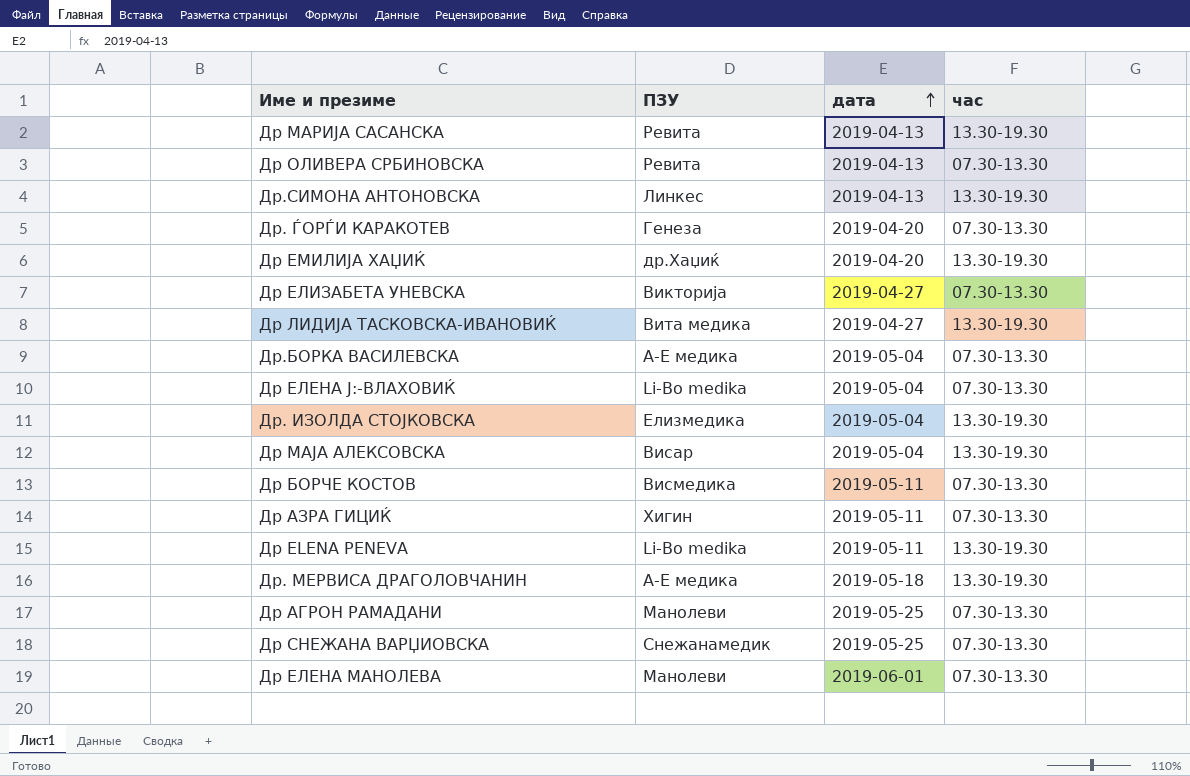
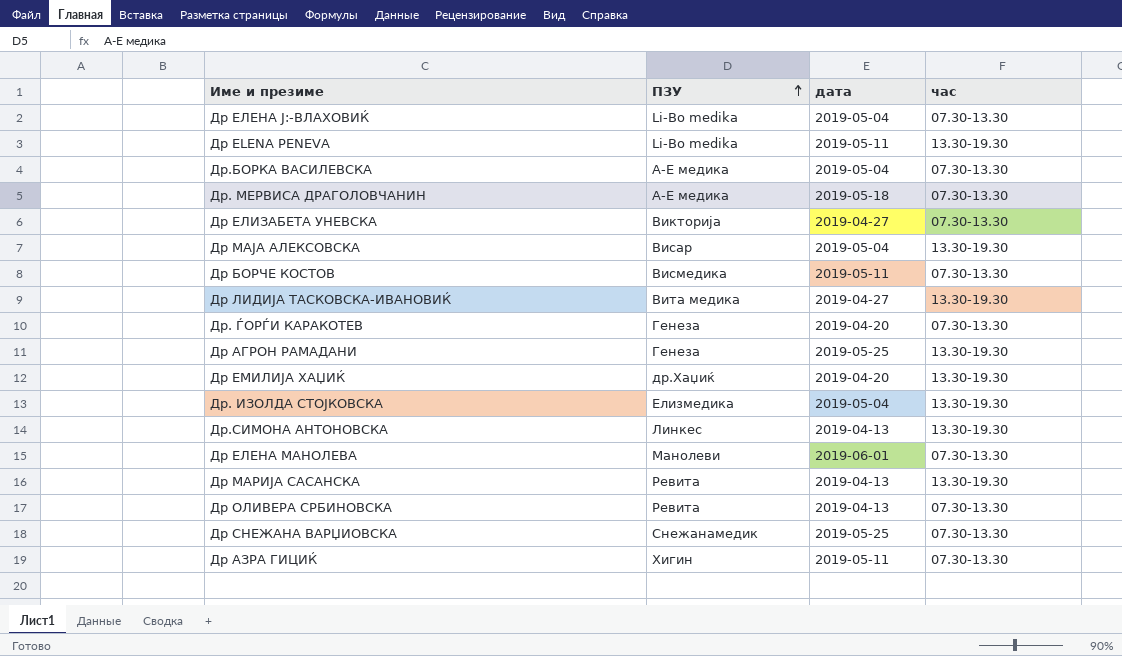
row order: дата ascending -> ПЗУ ascending
Др. МЕРВИСА ДРАГОЛОВЧАНИН | час: 13.30-19.30 -> 07.30-13.30
Др АГРОН РАМАДАНИ | ПЗУ: Манолеви -> Генеза
Др АГРОН РАМАДАНИ | час: 07.30-13.30 -> 13.30-19.30

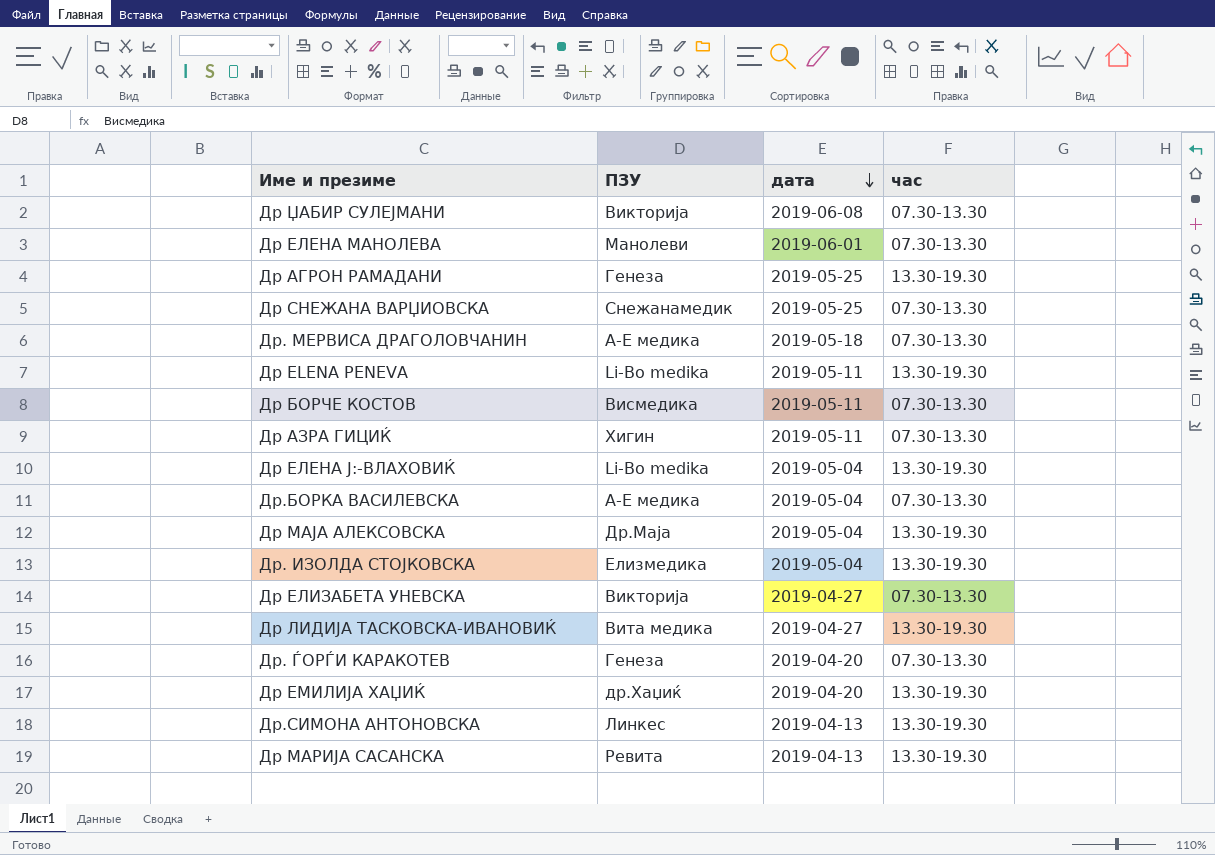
row order: ПЗУ ascending -> дата descending
row Др OЛИВЕРА СРБИНОВСКА: Ревита | 2019-04-13 | 07.30-13.30 -> none
row Др ЏАБИР СУЛЕЈМАНИ: none -> Викторија | 2019-06-08 | 07.30-13.30
Др ЕЛЕНА Ј:-ВЛАХОВИЌ | час: 07.30-13.30 -> 13.30-19.30
Др МАЈА АЛЕКСОВСКА | ПЗУ: Висар -> Др.Маја

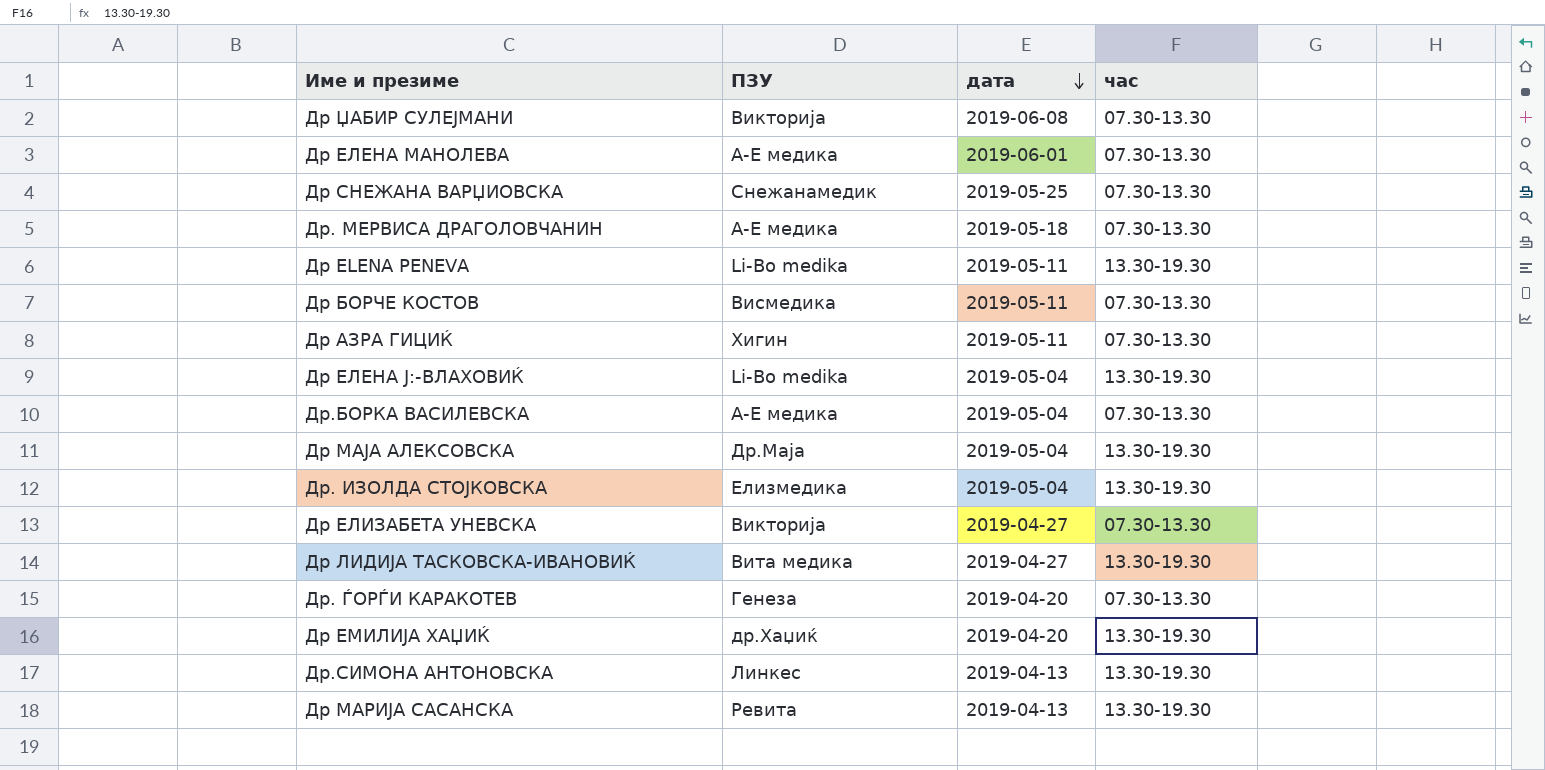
row Др АГРОН РАМАДАНИ: Генеза | 2019-05-25 | 13.30-19.30 -> none
Др ЕЛЕНА МАНОЛЕВА | ПЗУ: Манолеви -> А-Е медика

